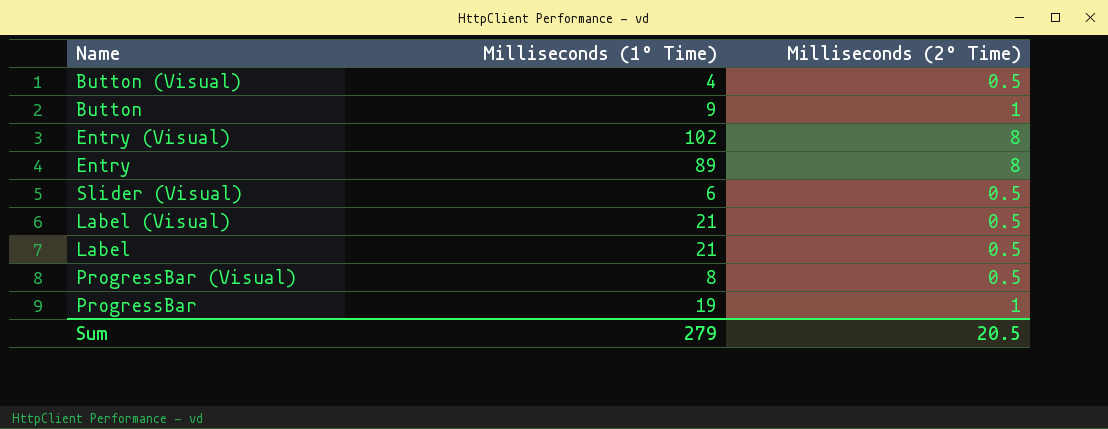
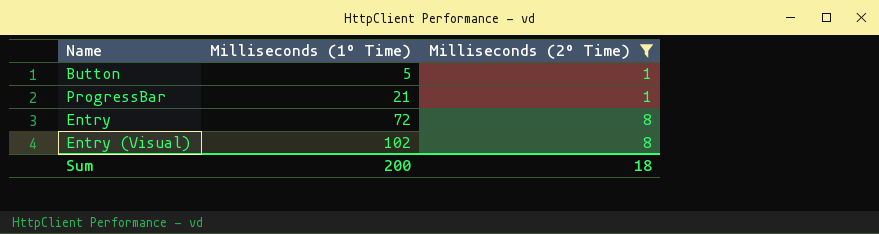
filter: none -> Milliseconds (2º Time) != 0.5
row order: none -> Milliseconds (1º Time) ascending
Button | Milliseconds (1º Time): 9 -> 5
ProgressBar | Milliseconds (1º Time): 19 -> 21
Entry | Milliseconds (1º Time): 89 -> 72
Sum | Milliseconds (1º Time): 279 -> 200
Sum | Milliseconds (2º Time): 20.5 -> 18

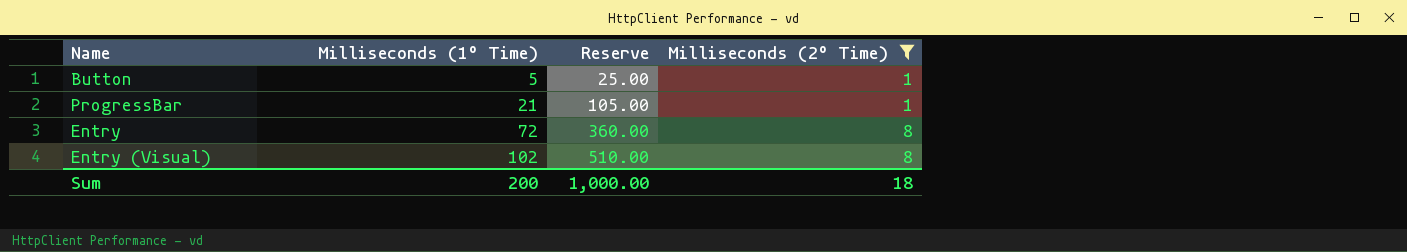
column Reserve | formula: none -> [Milliseconds (1º Time)] * 5

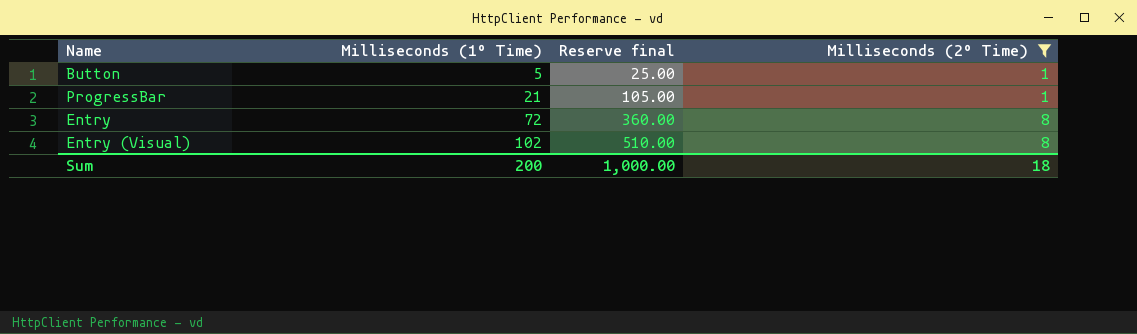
column name: Reserve -> Reserve final

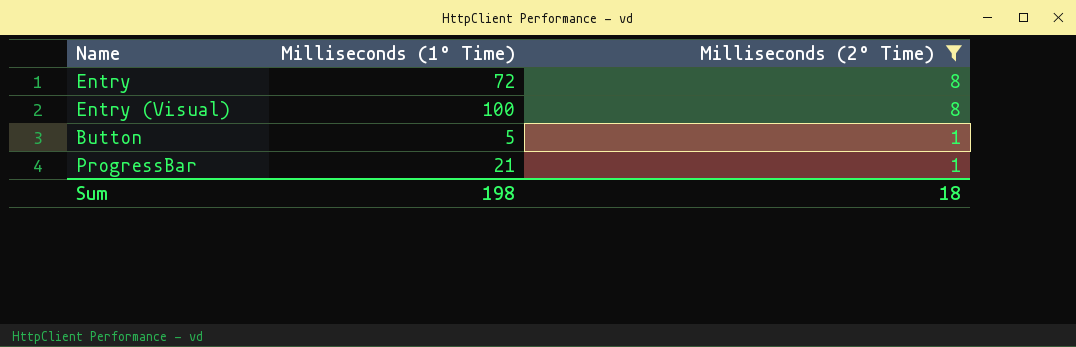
row order: Milliseconds (1º Time) ascending -> Milliseconds (2º Time) descending
column Reserve final | formula: [Milliseconds (1º Time)] * 5 -> none
Entry (Visual) | Milliseconds (1º Time): 102 -> 100
Sum | Milliseconds (1º Time): 200 -> 198

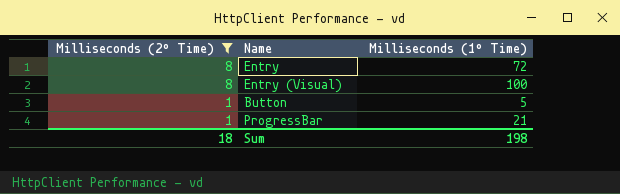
column Milliseconds (2º Time) | position: 3 -> 1

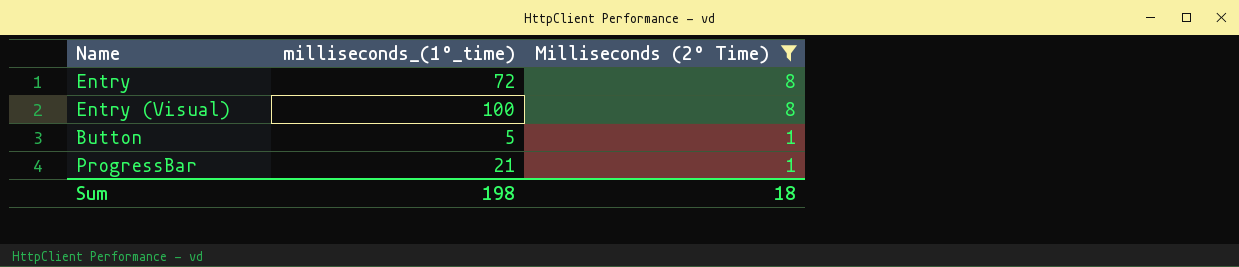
column name: Milliseconds (1º Time) -> milliseconds_(1º_time)
column Milliseconds (2º Time) | position: 1 -> 3

